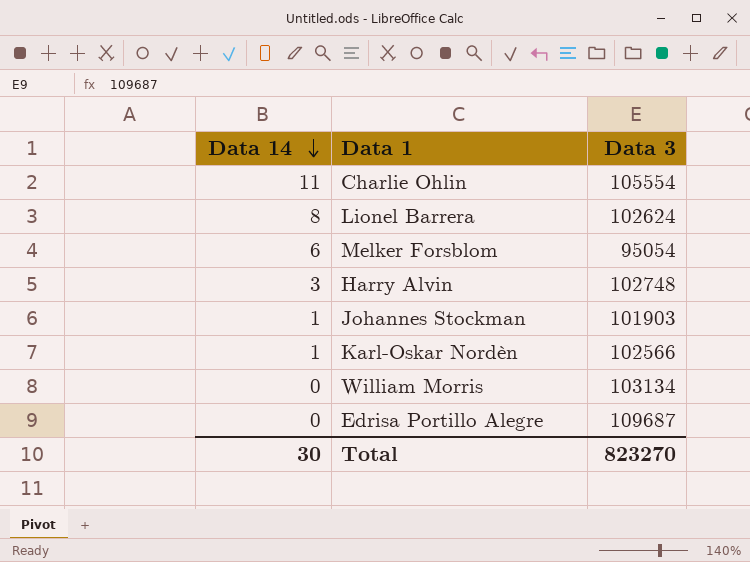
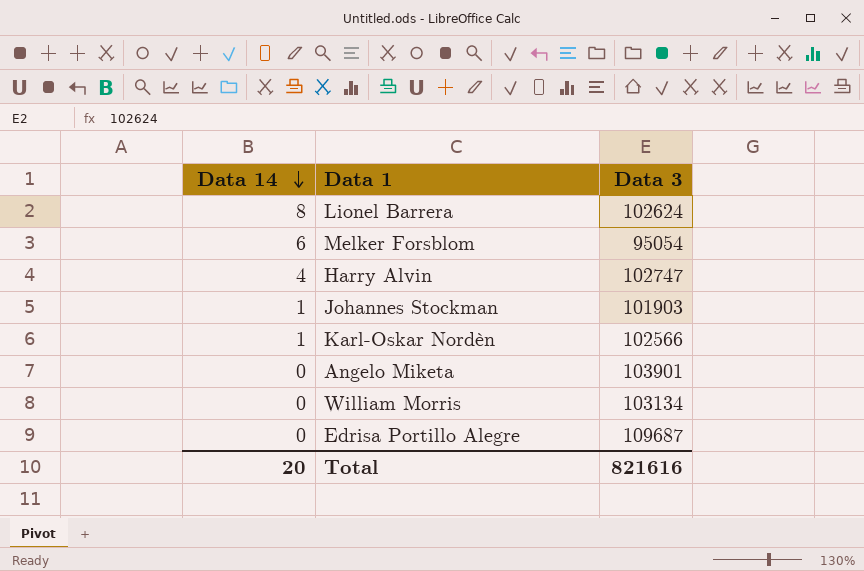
row Charlie Ohlin: 11 | 105554 -> none
Harry Alvin | Data 14: 3 -> 4
Harry Alvin | Data 3: 102748 -> 102747
row Angelo Miketa: none -> 0 | 103901
Total | Data 14: 30 -> 20
Total | Data 3: 823270 -> 821616

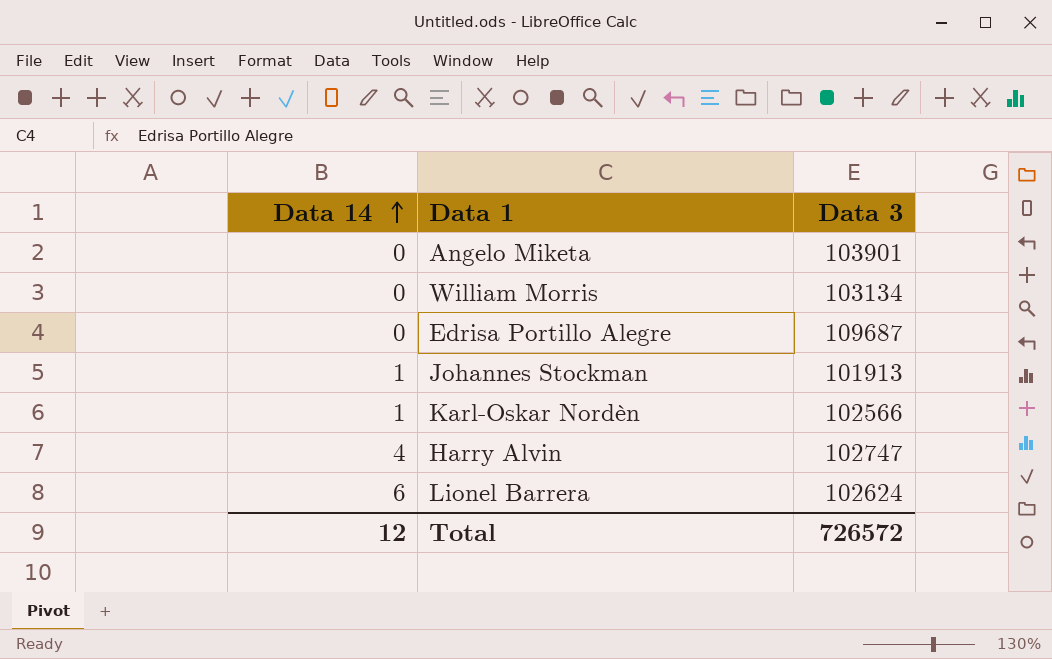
row order: Data 14 descending -> Data 14 ascending
row Melker Forsblom: 6 | 95054 -> none
Johannes Stockman | Data 3: 101903 -> 101913
Lionel Barrera | Data 14: 8 -> 6
Total | Data 14: 20 -> 12
Total | Data 3: 821616 -> 726572

